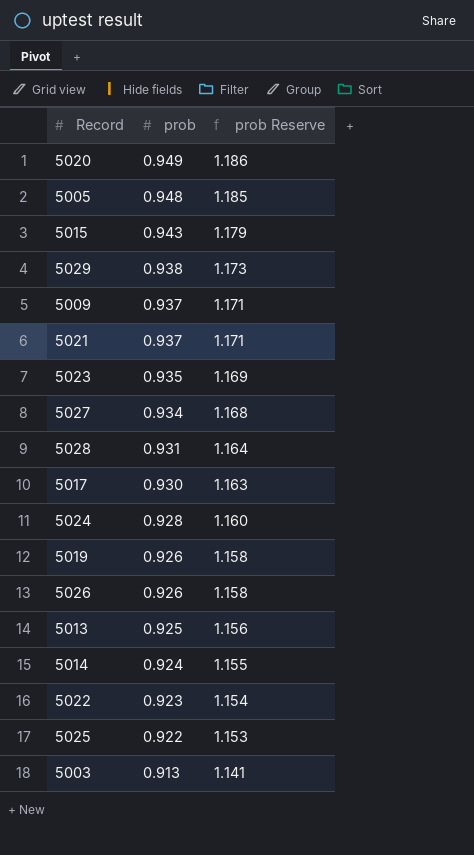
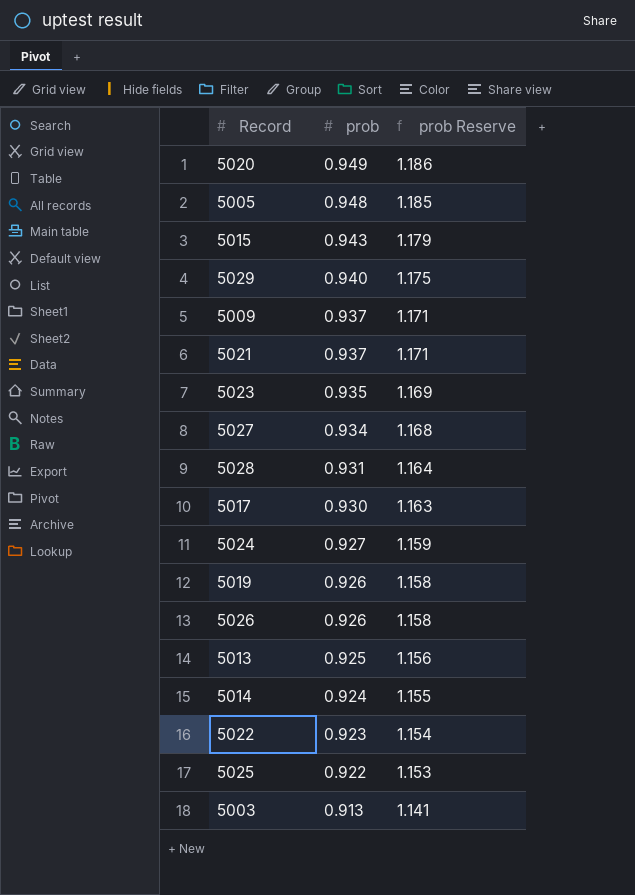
5029 | prob: 0.938 -> 0.940
5029 | prob Reserve: 1.173 -> 1.175
5024 | prob: 0.928 -> 0.927
5024 | prob Reserve: 1.160 -> 1.159

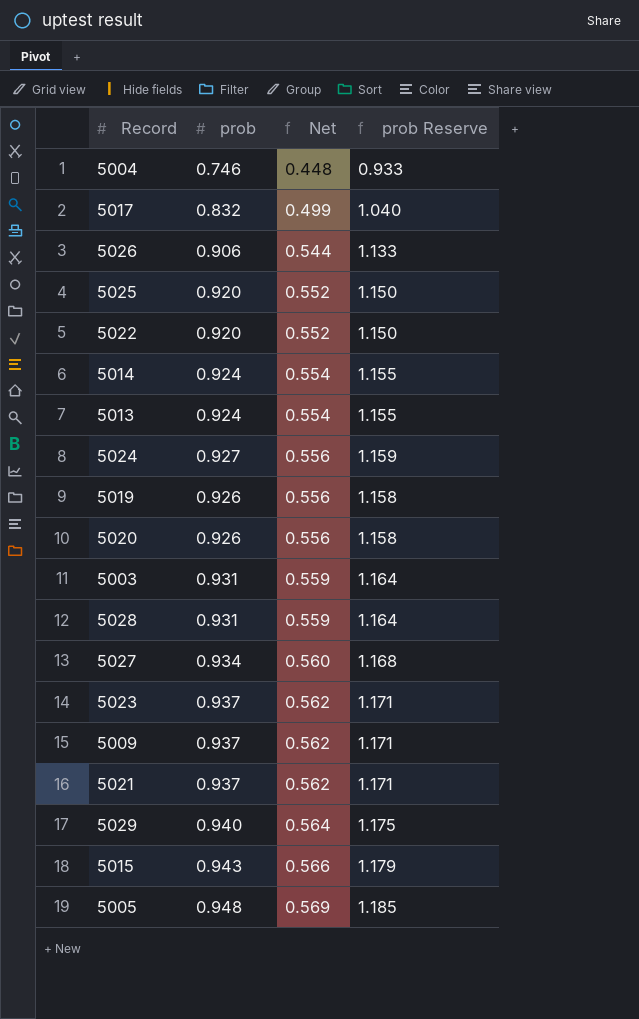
row order: prob descending -> Net ascending
column Net | formula: none -> [prob] * 0.6
row 5004: none -> 0.746 | 0.448 | 0.933
5017 | prob: 0.930 -> 0.832
5017 | prob Reserve: 1.163 -> 1.040
5026 | prob: 0.926 -> 0.906
5026 | prob Reserve: 1.158 -> 1.133
5025 | prob: 0.922 -> 0.920
5025 | prob Reserve: 1.153 -> 1.150
5022 | prob: 0.923 -> 0.920
5022 | prob Reserve: 1.154 -> 1.150
5013 | prob: 0.925 -> 0.924
5013 | prob Reserve: 1.156 -> 1.155
5020 | prob: 0.949 -> 0.926
5020 | prob Reserve: 1.186 -> 1.158
5003 | prob: 0.913 -> 0.931
5003 | prob Reserve: 1.141 -> 1.164
5023 | prob: 0.935 -> 0.937
5023 | prob Reserve: 1.169 -> 1.171

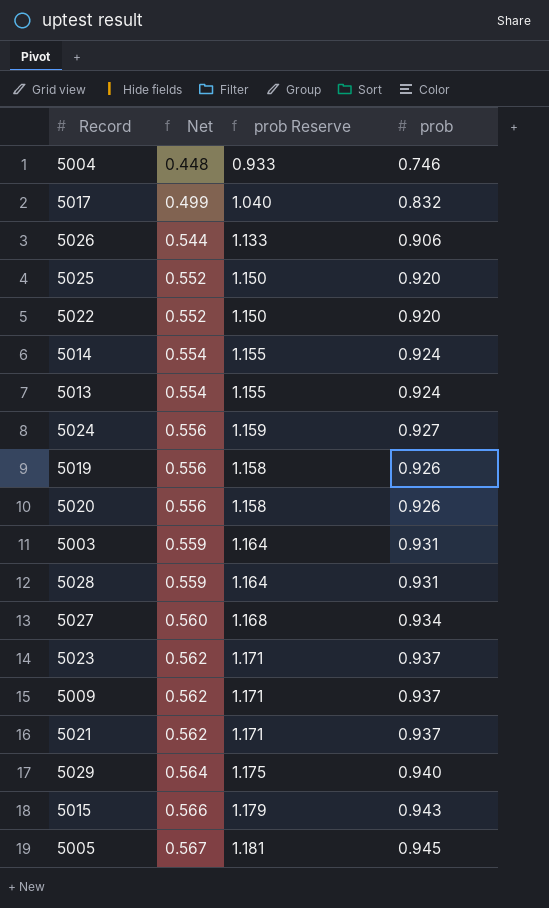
column prob | position: 2 -> 4
5005 | Net: 0.569 -> 0.567
5005 | prob Reserve: 1.185 -> 1.181
5005 | prob: 0.948 -> 0.945

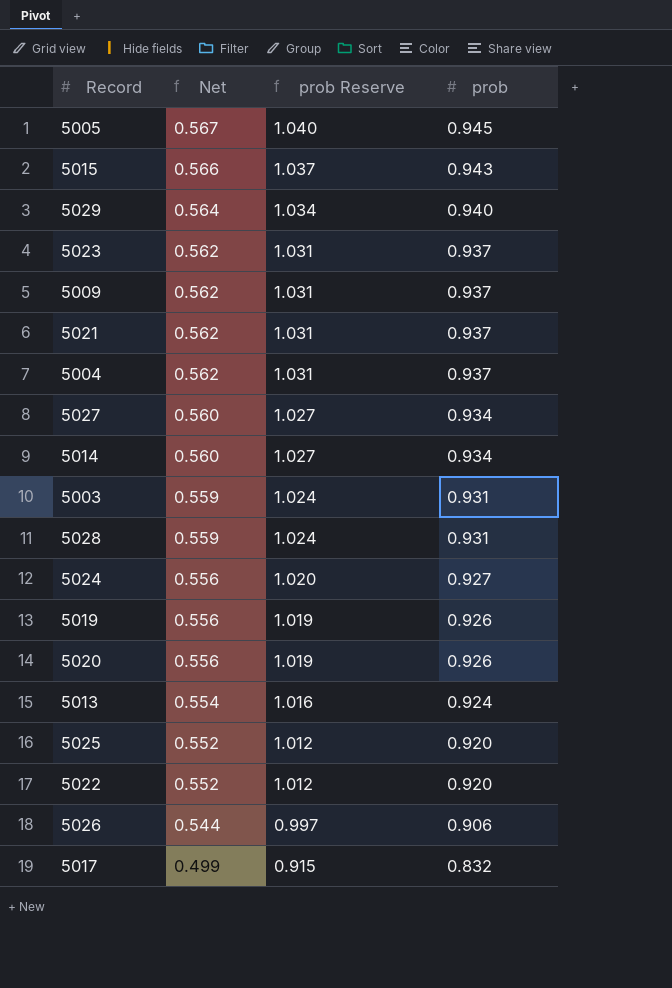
row order: Net ascending -> Net descending
column prob Reserve | formula: [prob] * 1.25 -> [prob] * 1.1
5004 | Net: 0.448 -> 0.562
5004 | prob: 0.746 -> 0.937
5014 | Net: 0.554 -> 0.560
5014 | prob: 0.924 -> 0.934

